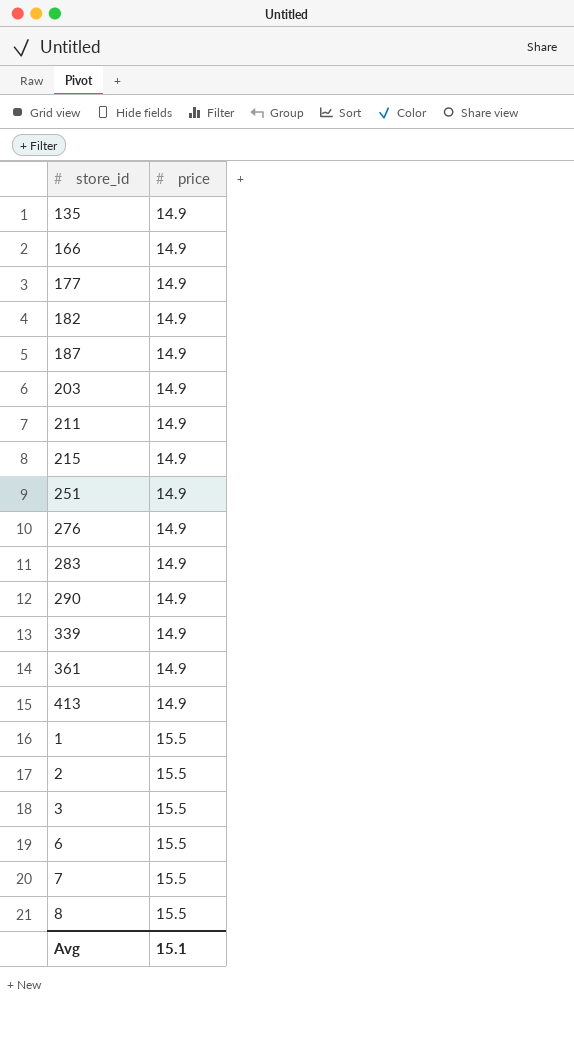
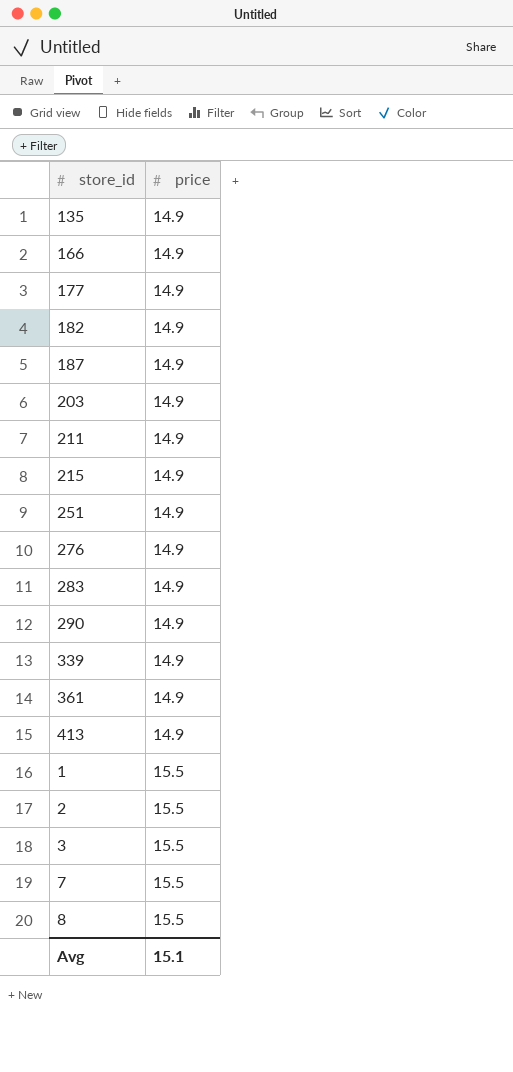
row 6: 15.5 -> none

